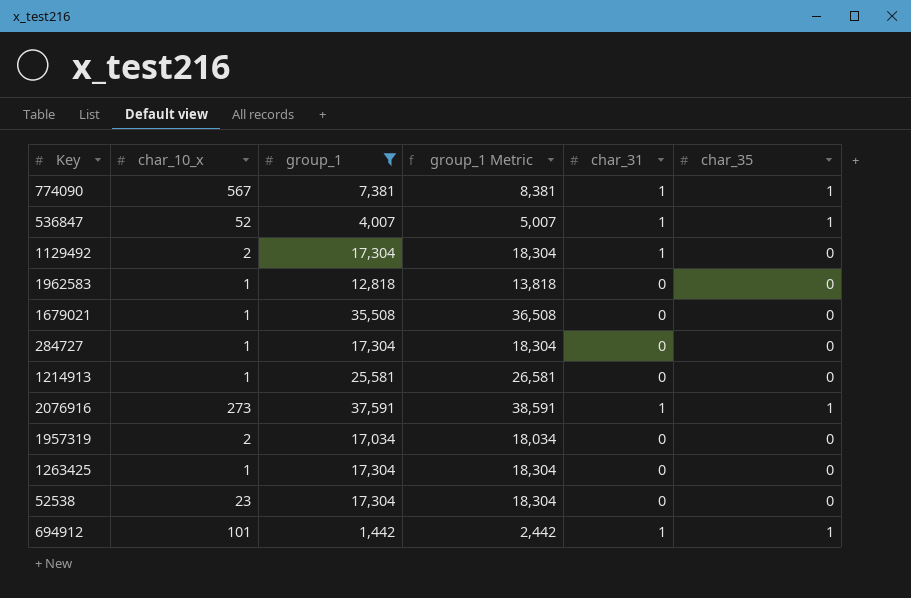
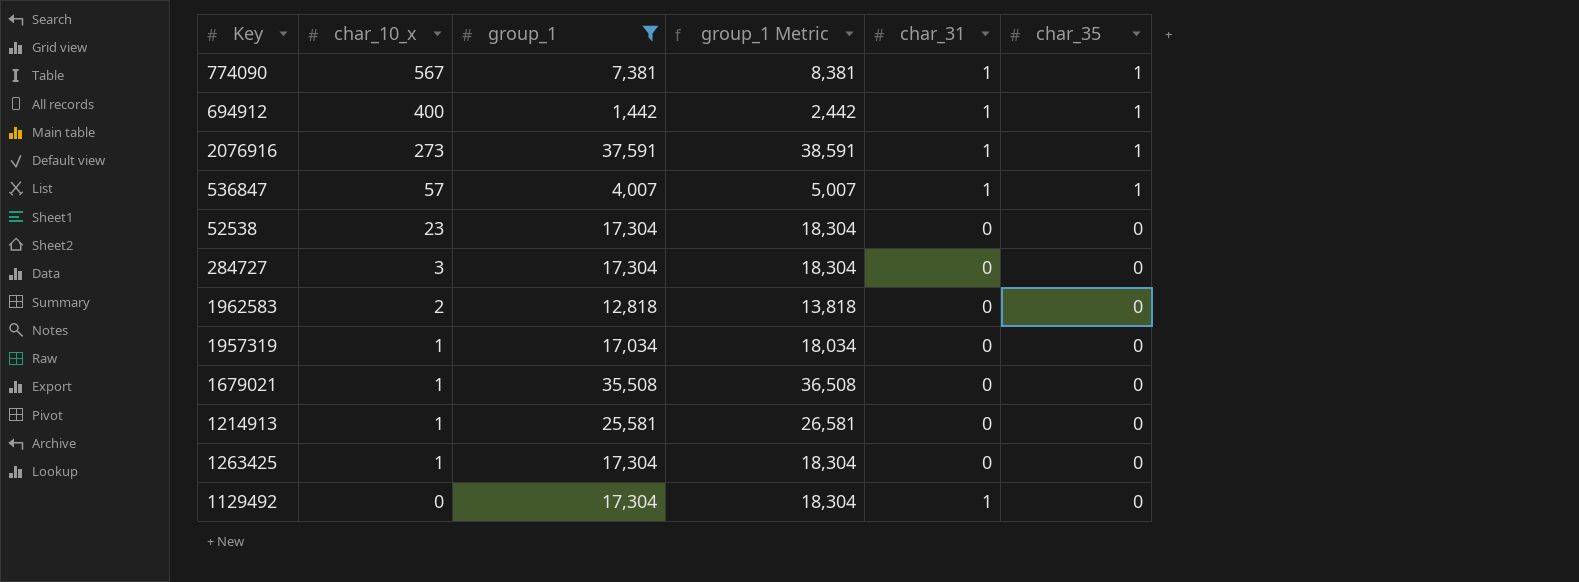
row order: none -> char_10_x descending
694912 | char_10_x: 101 -> 400
536847 | char_10_x: 52 -> 57
284727 | char_10_x: 1 -> 3
1962583 | char_10_x: 1 -> 2
1957319 | char_10_x: 2 -> 1
1129492 | char_10_x: 2 -> 0

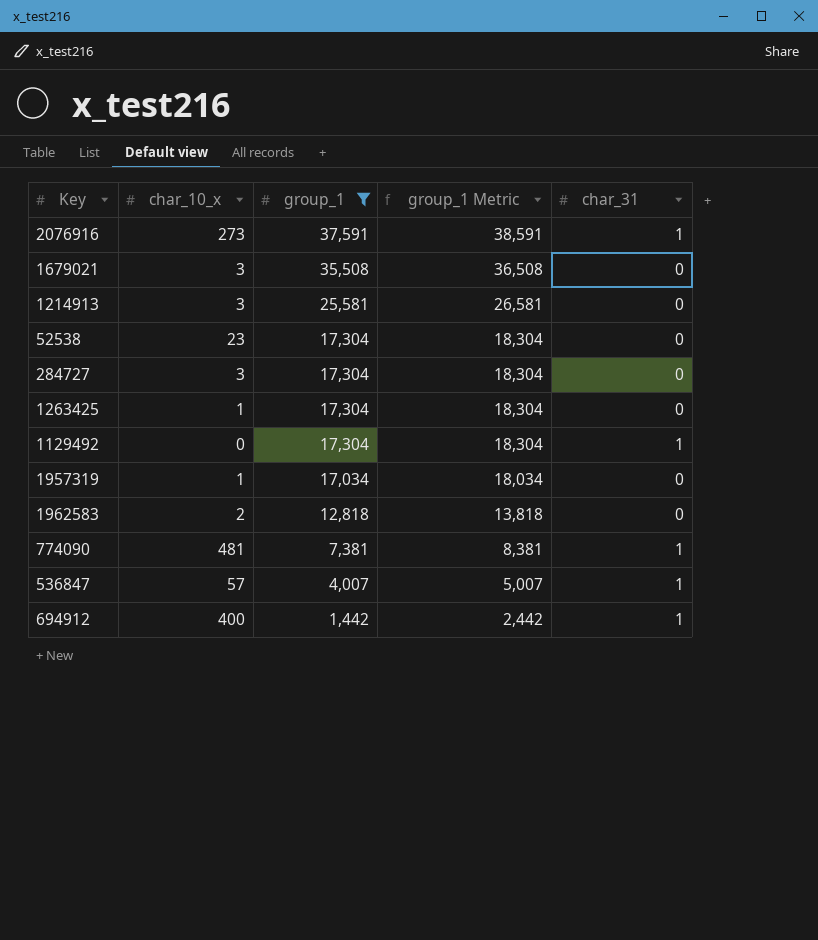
row order: char_10_x descending -> group_1 descending
column char_35 | position: 6 -> none
1679021 | char_10_x: 1 -> 3
1214913 | char_10_x: 1 -> 3
774090 | char_10_x: 567 -> 481

